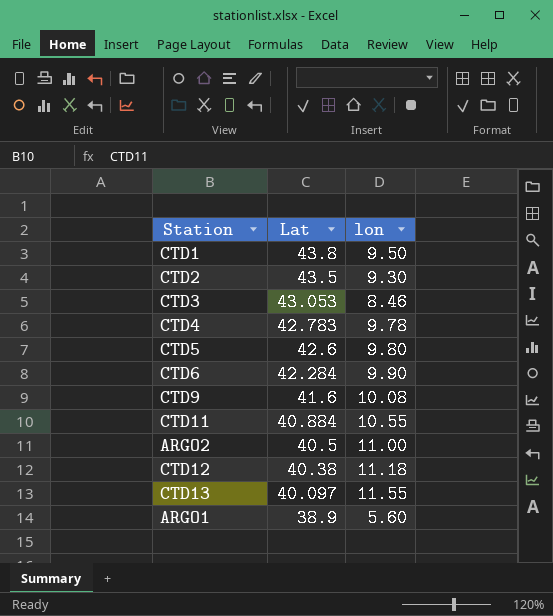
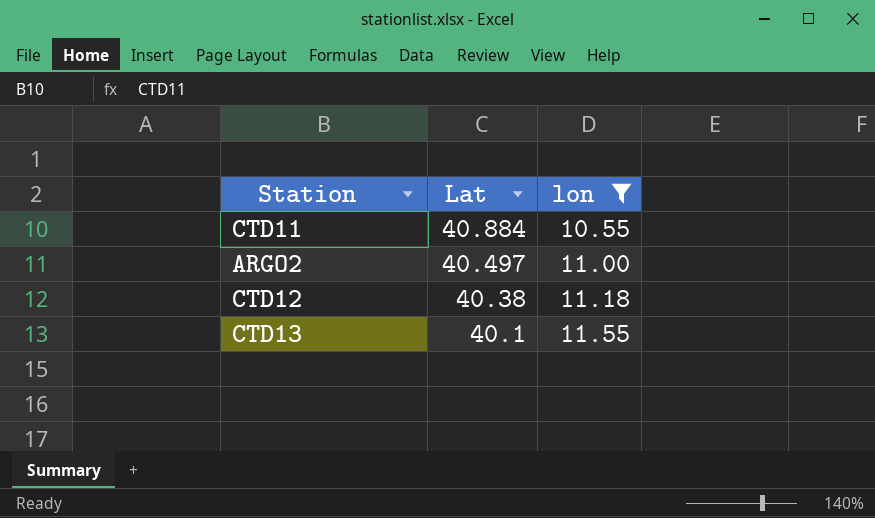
filter: none -> lon >= 10.55
ARGO2 | Lat: 40.5 -> 40.497
CTD13 | Lat: 40.097 -> 40.1

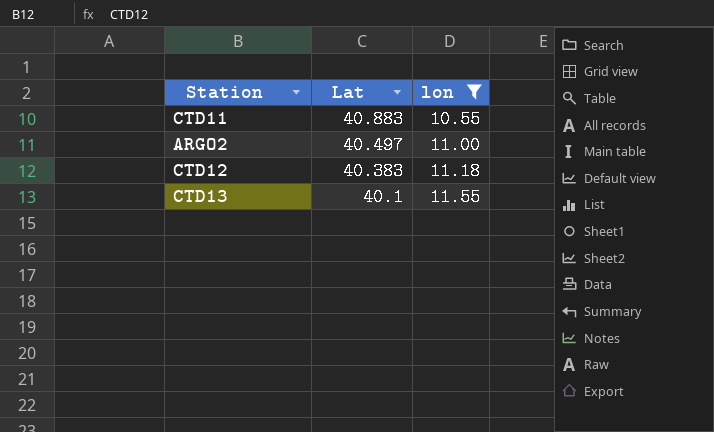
CTD11 | Lat: 40.884 -> 40.883
CTD12 | Lat: 40.38 -> 40.383

